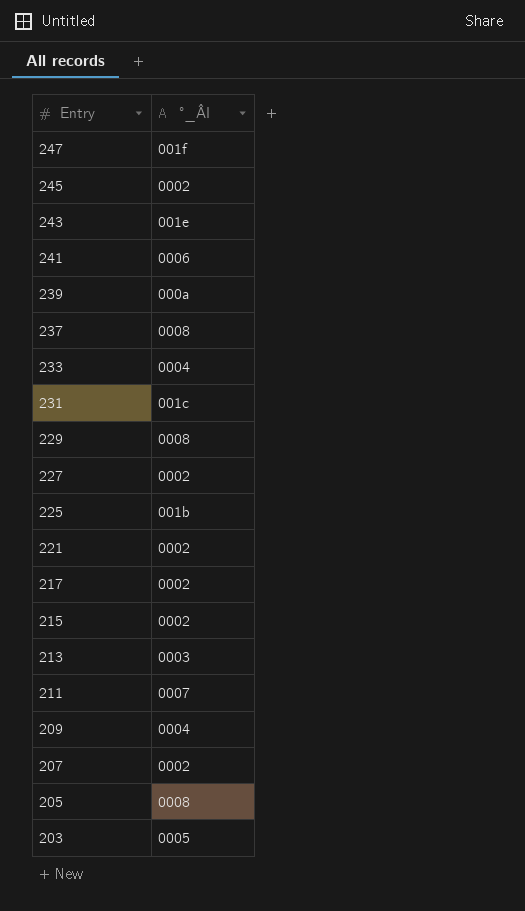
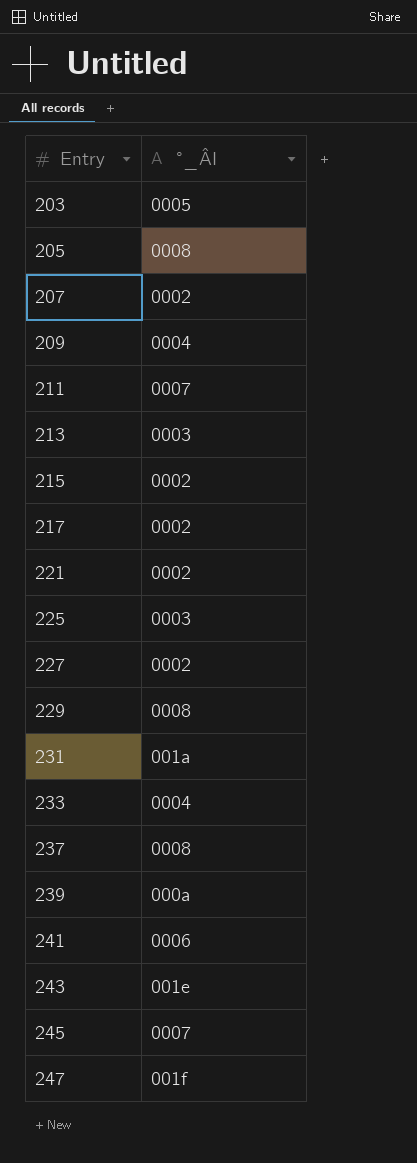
row order: Entry descending -> Entry ascending
225 | °_ÂI: 001b -> 0003
231 | °_ÂI: 001c -> 001a
245 | °_ÂI: 0002 -> 0007

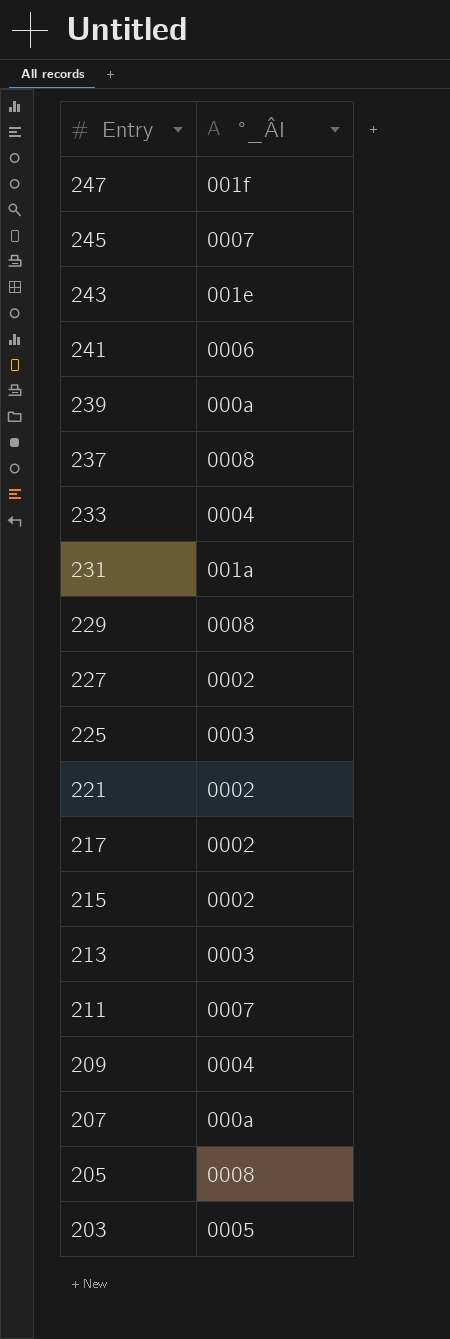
row order: Entry ascending -> Entry descending
207 | °_ÂI: 0002 -> 000a

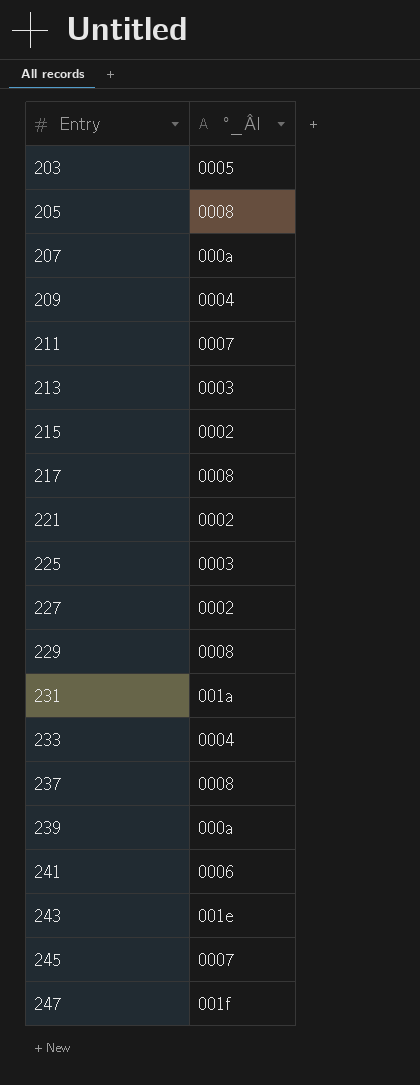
row order: Entry descending -> Entry ascending
217 | °_ÂI: 0002 -> 0008

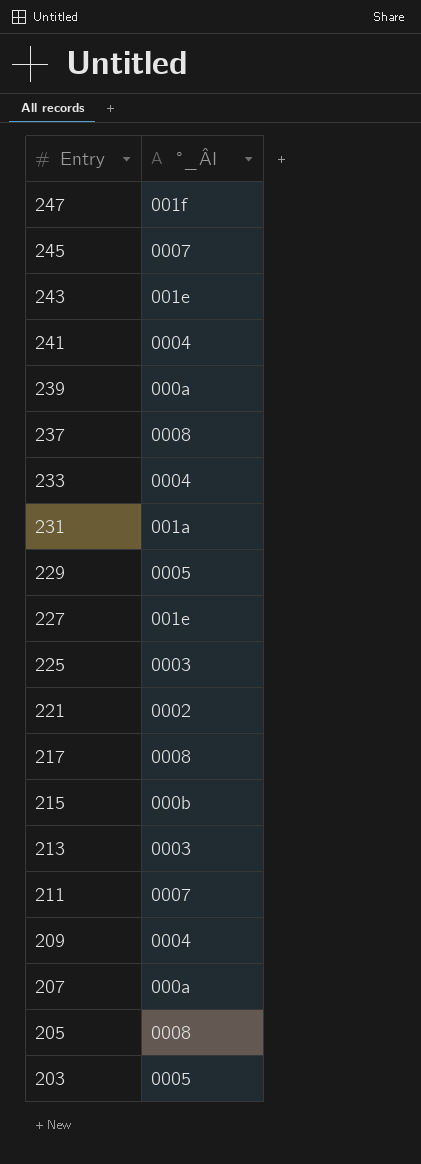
row order: Entry ascending -> Entry descending
241 | °_ÂI: 0006 -> 0004
229 | °_ÂI: 0008 -> 0005
227 | °_ÂI: 0002 -> 001e
215 | °_ÂI: 0002 -> 000b

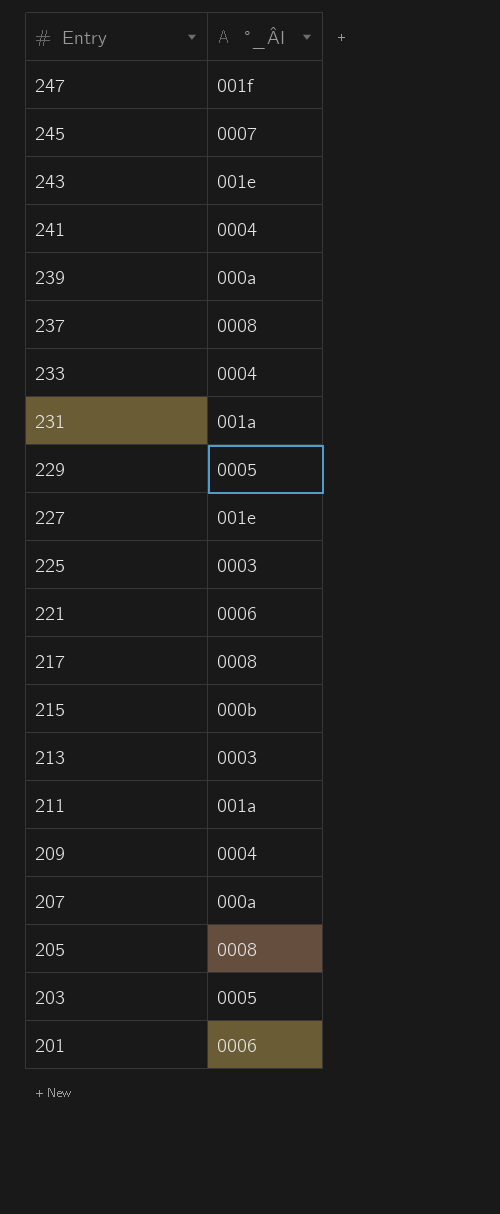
221 | °_ÂI: 0002 -> 0006
211 | °_ÂI: 0007 -> 001a
row 201: none -> 0006

